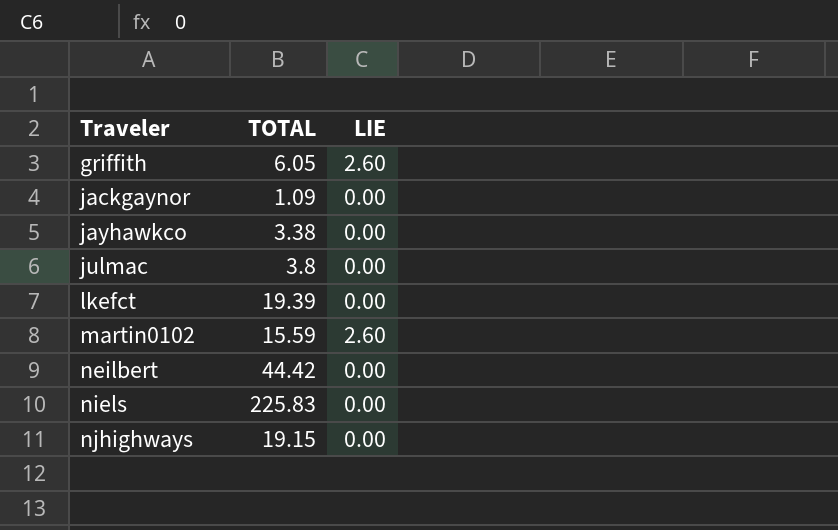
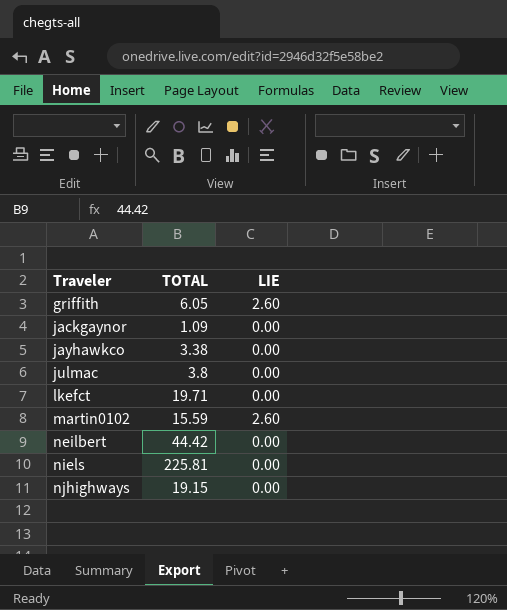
lkefct | TOTAL: 19.39 -> 19.71
niels | TOTAL: 225.83 -> 225.81

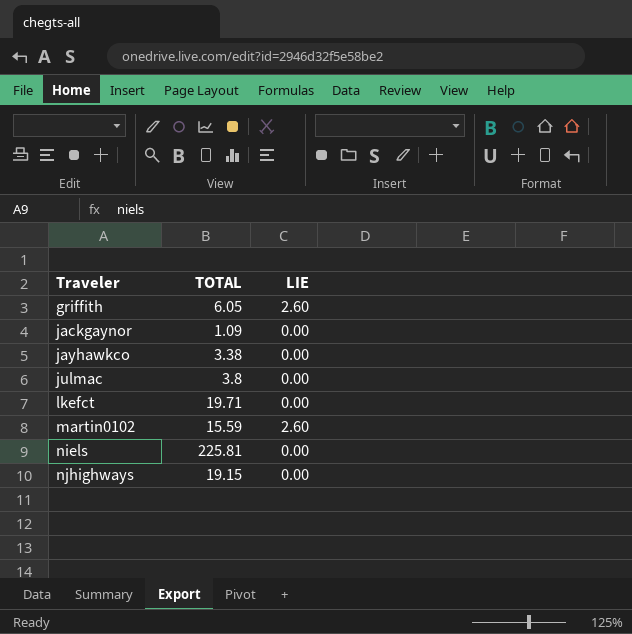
row neilbert: 44.42 | 0.00 -> none

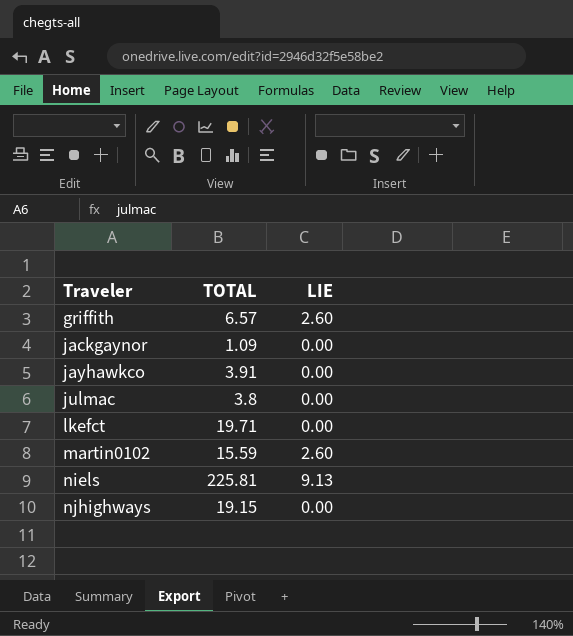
griffith | TOTAL: 6.05 -> 6.57
jayhawkco | TOTAL: 3.38 -> 3.91
niels | LIE: 0.00 -> 9.13

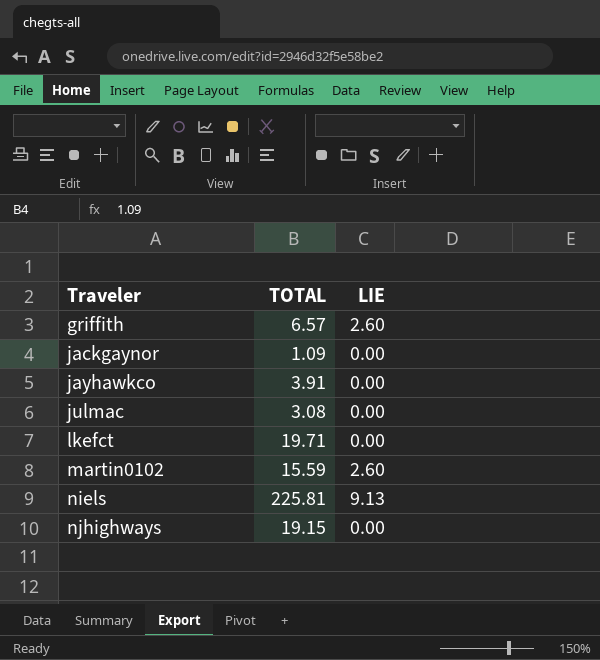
julmac | TOTAL: 3.8 -> 3.08

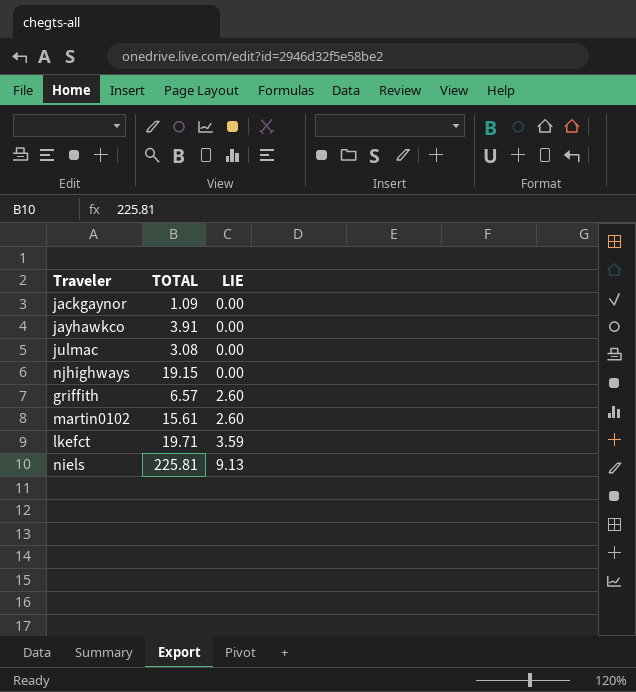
row order: Traveler ascending -> LIE ascending
martin0102 | TOTAL: 15.59 -> 15.61
lkefct | LIE: 0.00 -> 3.59

